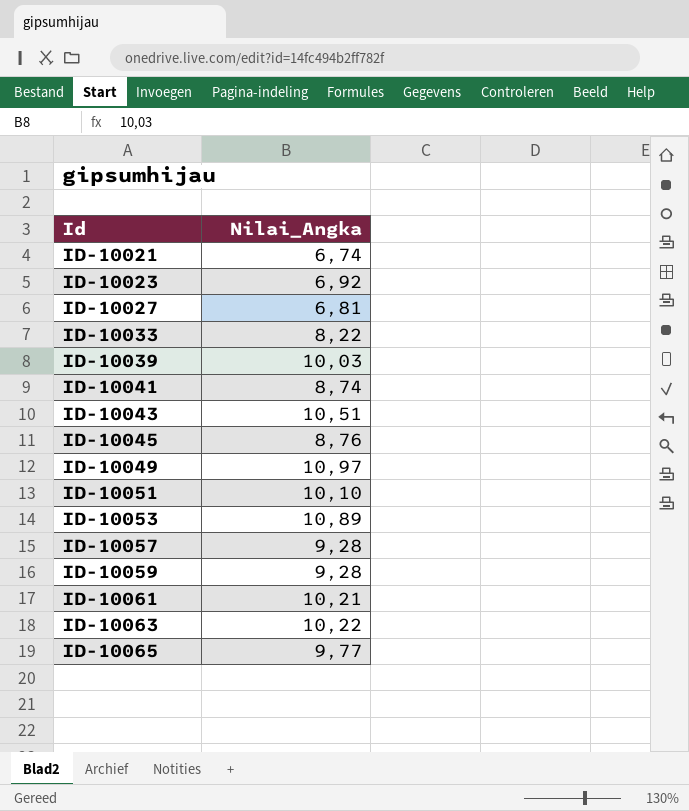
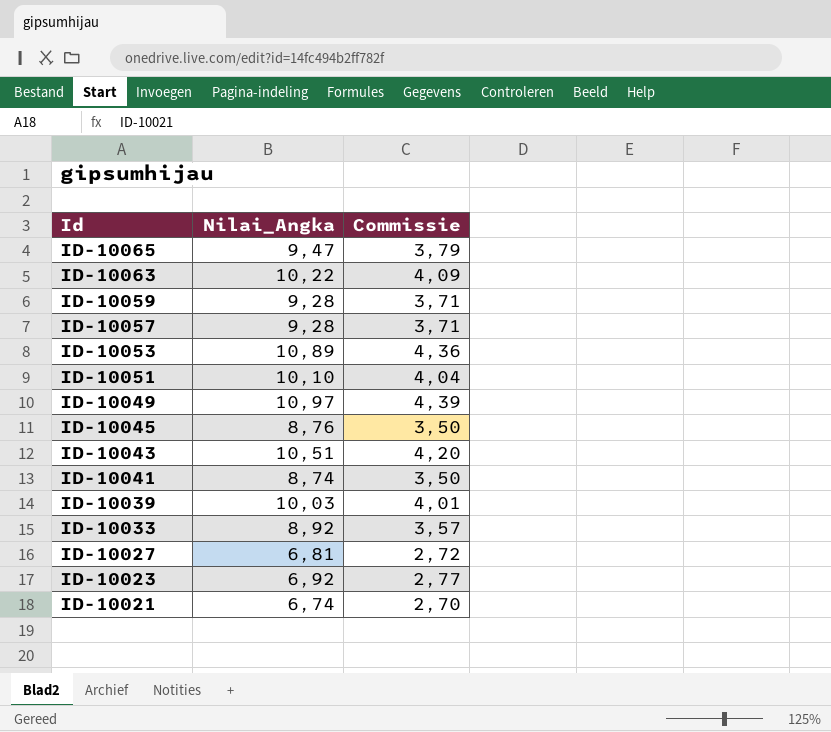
row order: Id ascending -> Id descending
column Commissie | formula: none -> [Nilai_Angka] * 0,4
row ID-10061: 10,21 -> none
ID-10065 | Nilai_Angka: 9,77 -> 9,47
ID-10033 | Nilai_Angka: 8,22 -> 8,92

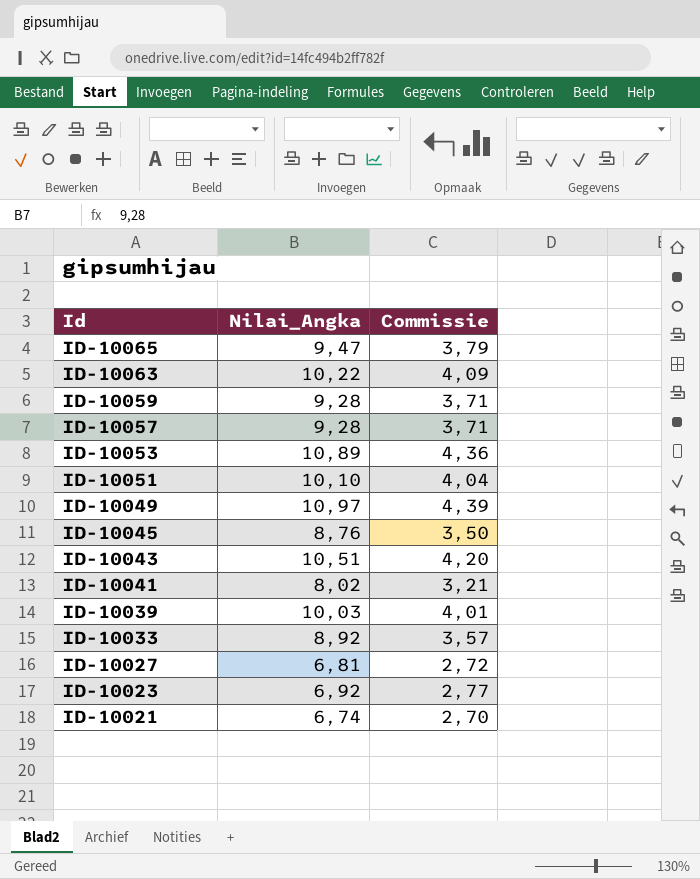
ID-10041 | Nilai_Angka: 8,74 -> 8,02
ID-10041 | Commissie: 3,50 -> 3,21

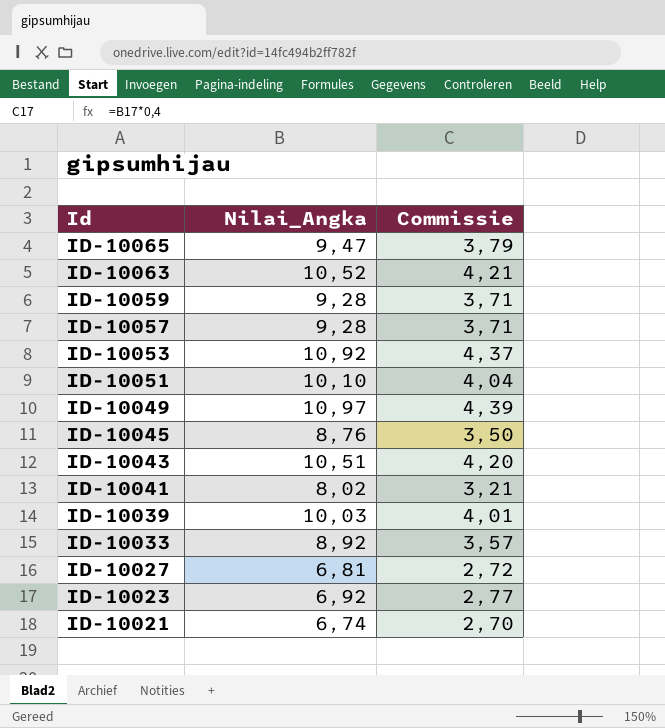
ID-10063 | Nilai_Angka: 10,22 -> 10,52
ID-10063 | Commissie: 4,09 -> 4,21
ID-10053 | Nilai_Angka: 10,89 -> 10,92
ID-10053 | Commissie: 4,36 -> 4,37

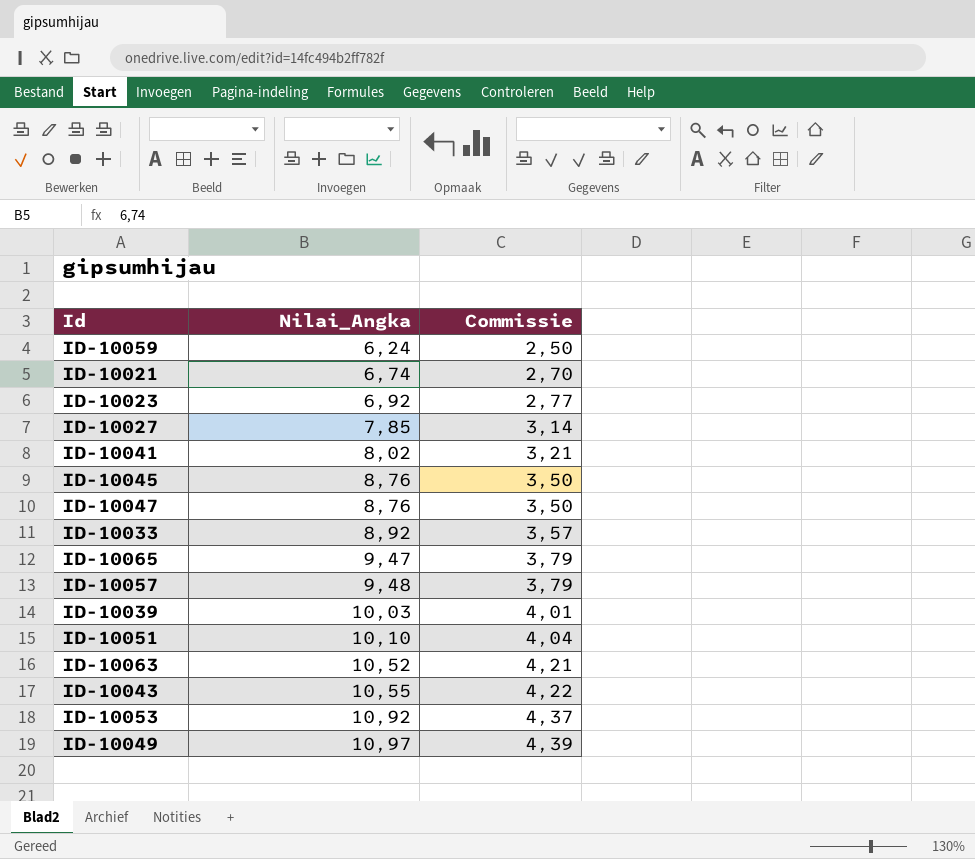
row order: Id descending -> Nilai_Angka ascending
ID-10059 | Nilai_Angka: 9,28 -> 6,24
ID-10059 | Commissie: 3,71 -> 2,50
ID-10027 | Nilai_Angka: 6,81 -> 7,85
ID-10027 | Commissie: 2,72 -> 3,14
row ID-10047: none -> 8,76 | 3,50
ID-10057 | Nilai_Angka: 9,28 -> 9,48
ID-10057 | Commissie: 3,71 -> 3,79
ID-10043 | Nilai_Angka: 10,51 -> 10,55
ID-10043 | Commissie: 4,20 -> 4,22

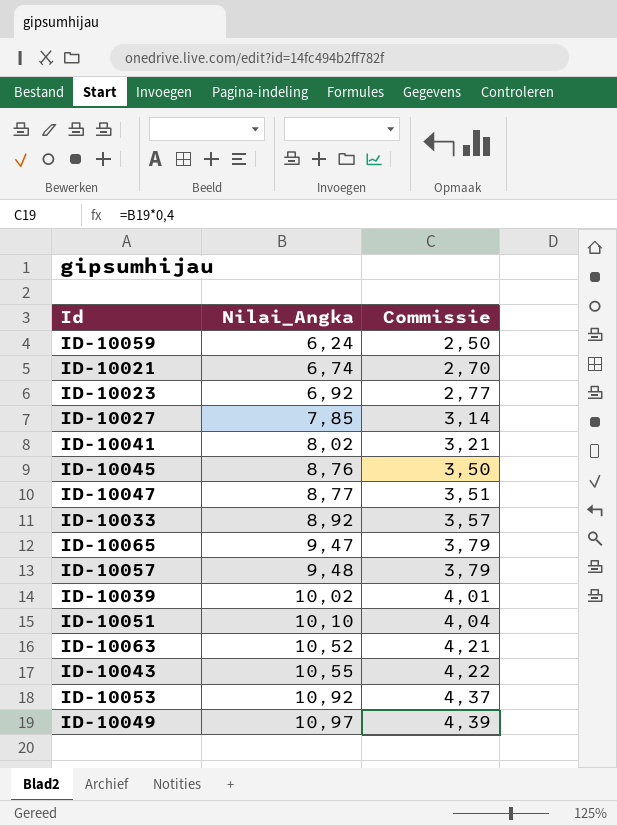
ID-10047 | Nilai_Angka: 8,76 -> 8,77
ID-10047 | Commissie: 3,50 -> 3,51
ID-10039 | Nilai_Angka: 10,03 -> 10,02

